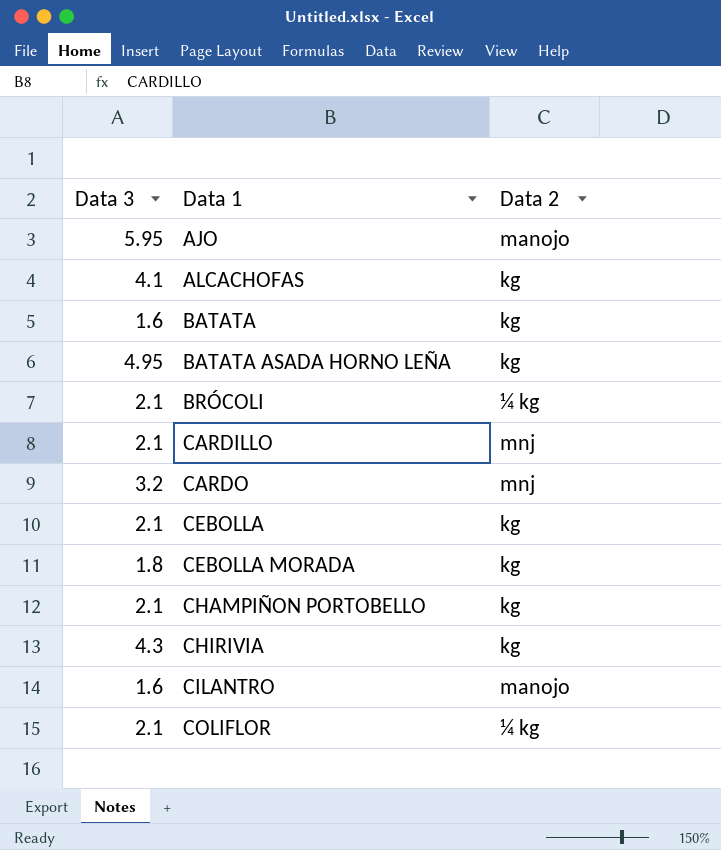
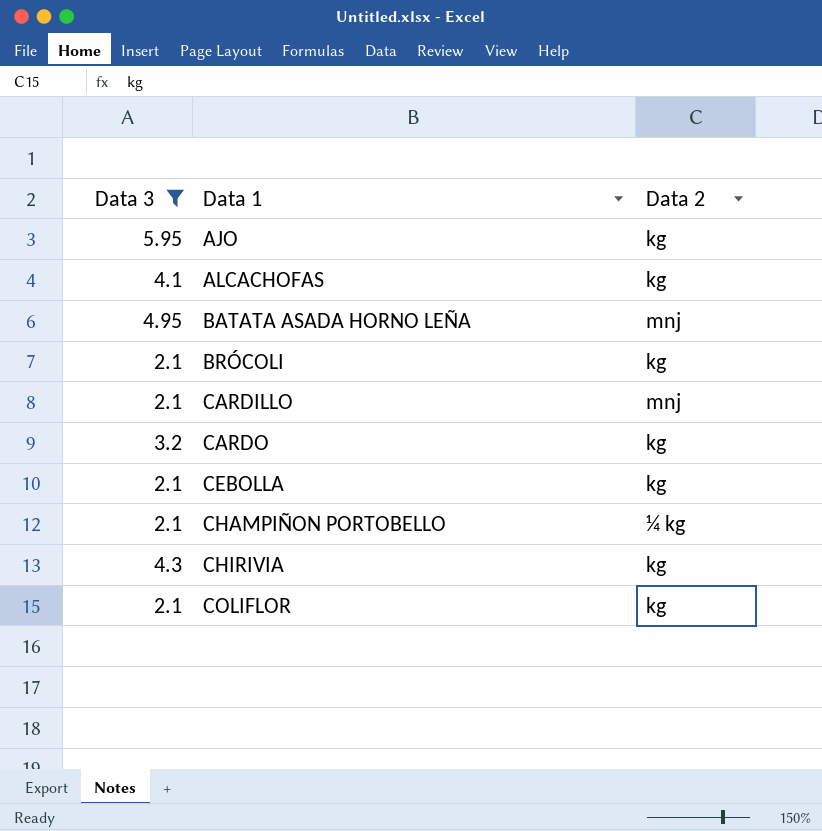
filter: none -> Data 3 >= 2.1
AJO | Data 2: manojo -> kg
BATATA ASADA HORNO LEÑA | Data 2: kg -> mnj
BRÓCOLI | Data 2: ¼ kg -> kg
CARDO | Data 2: mnj -> kg
CHAMPIÑON PORTOBELLO | Data 2: kg -> ¼ kg
COLIFLOR | Data 2: ¼ kg -> kg

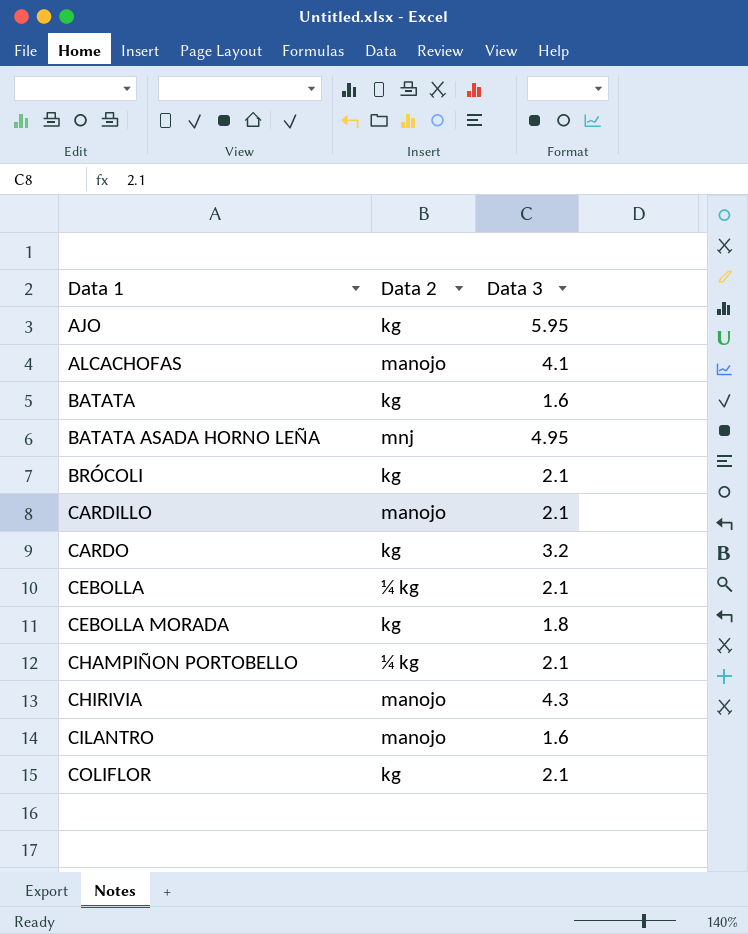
filter: Data 3 >= 2.1 -> none
column Data 3 | position: 1 -> 3
ALCACHOFAS | Data 2: kg -> manojo
CARDILLO | Data 2: mnj -> manojo
CEBOLLA | Data 2: kg -> ¼ kg
CHIRIVIA | Data 2: kg -> manojo

